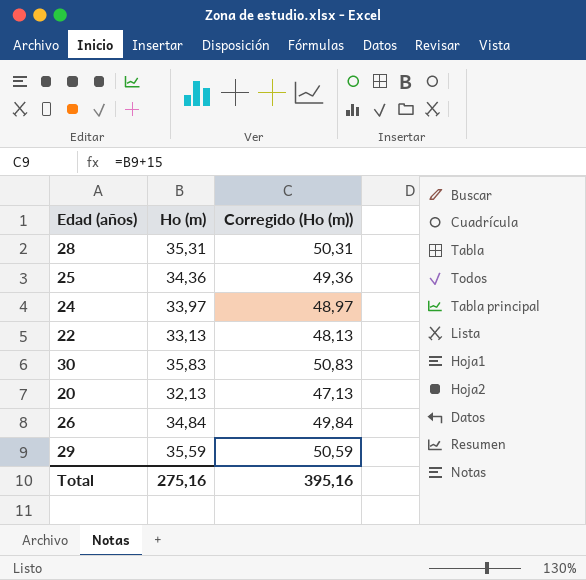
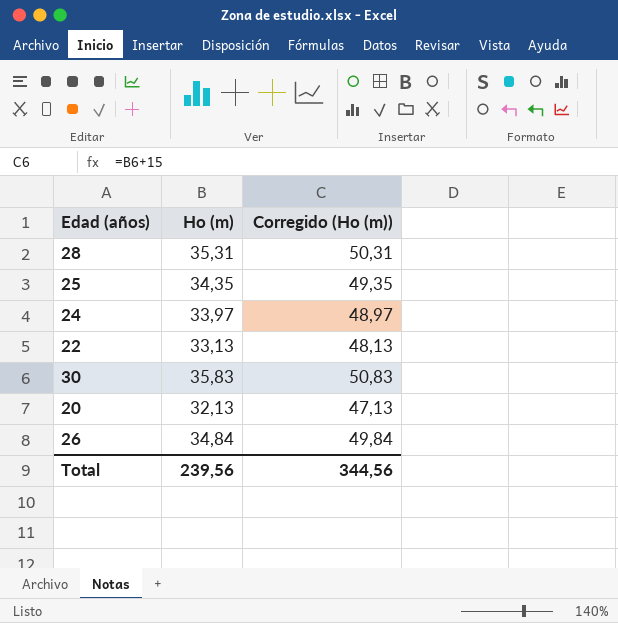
row 29: 35,59 | 50,59 -> none
25 | Ho (m): 34,36 -> 34,35
25 | Corregido (Ho (m)): 49,36 -> 49,35
Total | Ho (m): 275,16 -> 239,56
Total | Corregido (Ho (m)): 395,16 -> 344,56

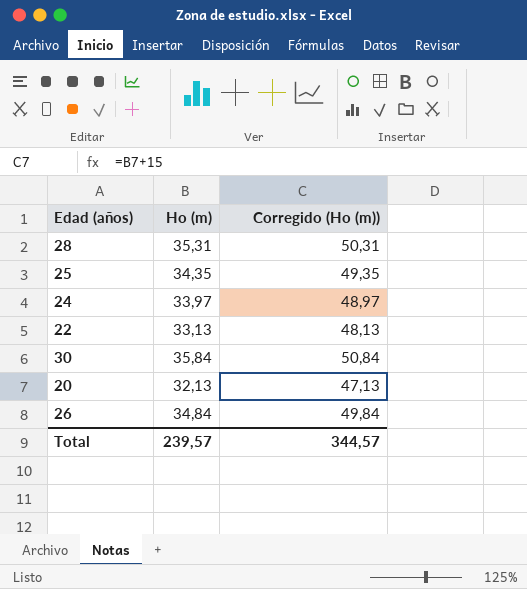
30 | Ho (m): 35,83 -> 35,84
30 | Corregido (Ho (m)): 50,83 -> 50,84
Total | Ho (m): 239,56 -> 239,57
Total | Corregido (Ho (m)): 344,56 -> 344,57

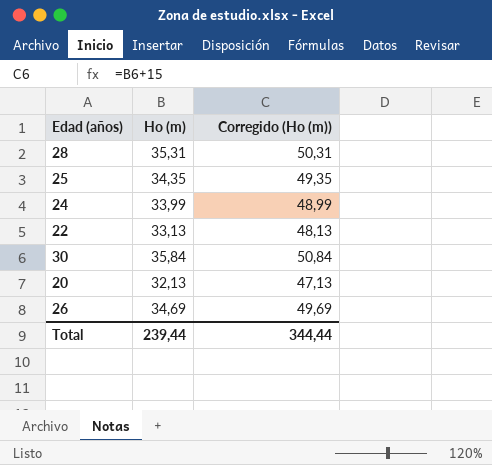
24 | Ho (m): 33,97 -> 33,99
24 | Corregido (Ho (m)): 48,97 -> 48,99
26 | Ho (m): 34,84 -> 34,69
26 | Corregido (Ho (m)): 49,84 -> 49,69
Total | Ho (m): 239,57 -> 239,44
Total | Corregido (Ho (m)): 344,57 -> 344,44

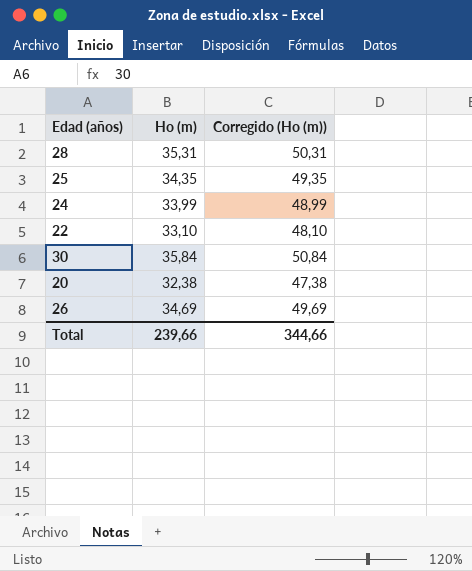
22 | Ho (m): 33,13 -> 33,10
22 | Corregido (Ho (m)): 48,13 -> 48,10
20 | Ho (m): 32,13 -> 32,38
20 | Corregido (Ho (m)): 47,13 -> 47,38
Total | Ho (m): 239,44 -> 239,66
Total | Corregido (Ho (m)): 344,44 -> 344,66

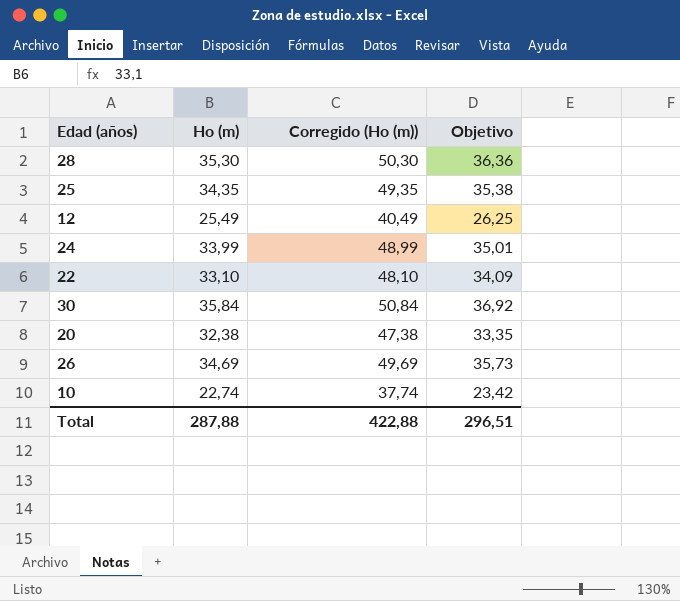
column Objetivo | formula: none -> [Ho (m)] * 1,03
28 | Ho (m): 35,31 -> 35,30
28 | Corregido (Ho (m)): 50,31 -> 50,30
row 12: none -> 25,49 | 40,49 | 26,25
row 10: none -> 22,74 | 37,74 | 23,42
Total | Ho (m): 239,66 -> 287,88
Total | Corregido (Ho (m)): 344,66 -> 422,88

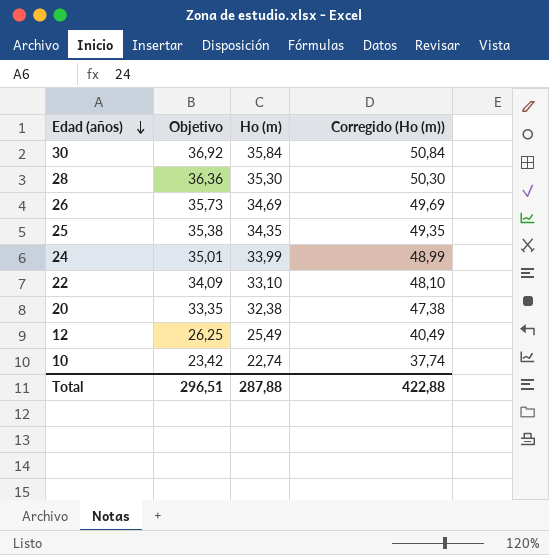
row order: none -> Edad (años) descending
column Objetivo | position: 4 -> 2

